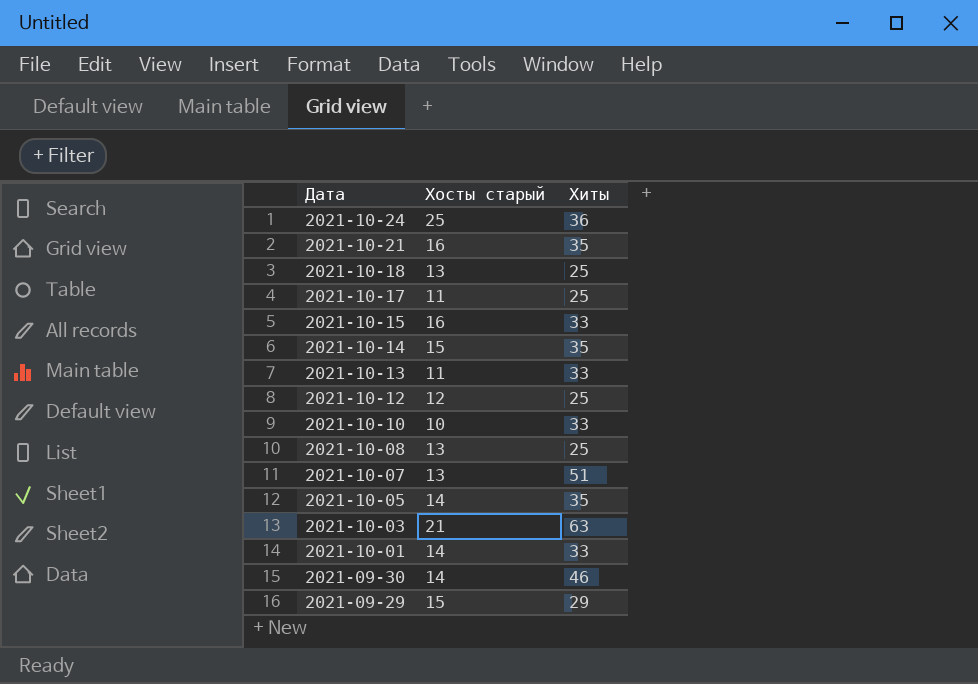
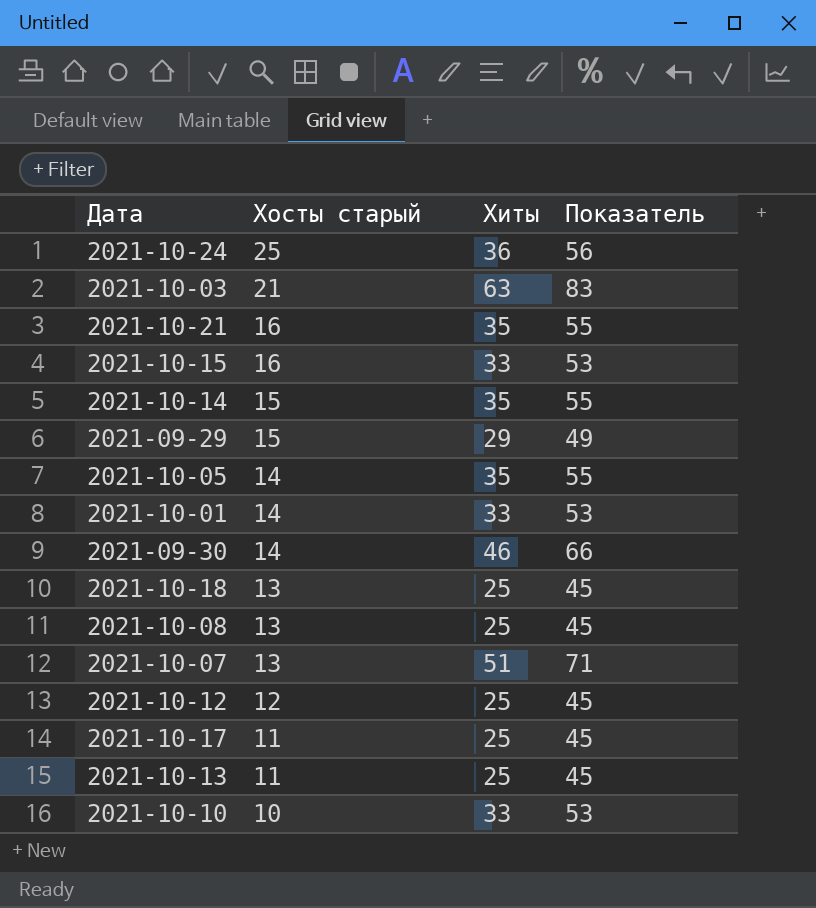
row order: Дата descending -> Хосты старый descending
column Показатель | formula: none -> [Хиты] + 20
2021-10-13 | Хиты: 33 -> 25

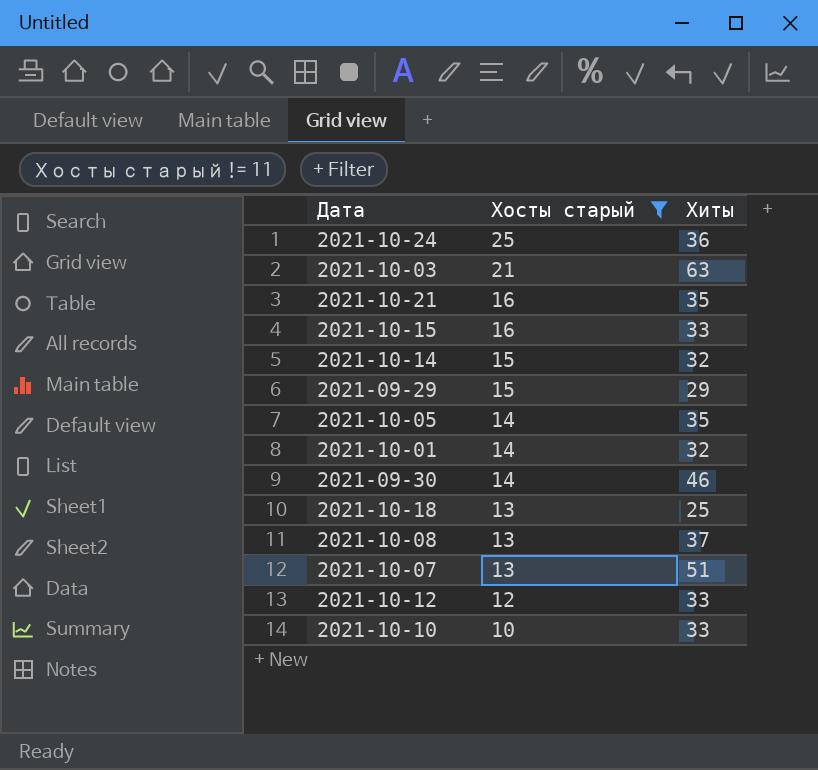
filter: none -> Хосты старый != 11
column Показатель | formula: [Хиты] + 20 -> none
2021-10-14 | Хиты: 35 -> 32
2021-10-01 | Хиты: 33 -> 32
2021-10-08 | Хиты: 25 -> 37
2021-10-12 | Хиты: 25 -> 33

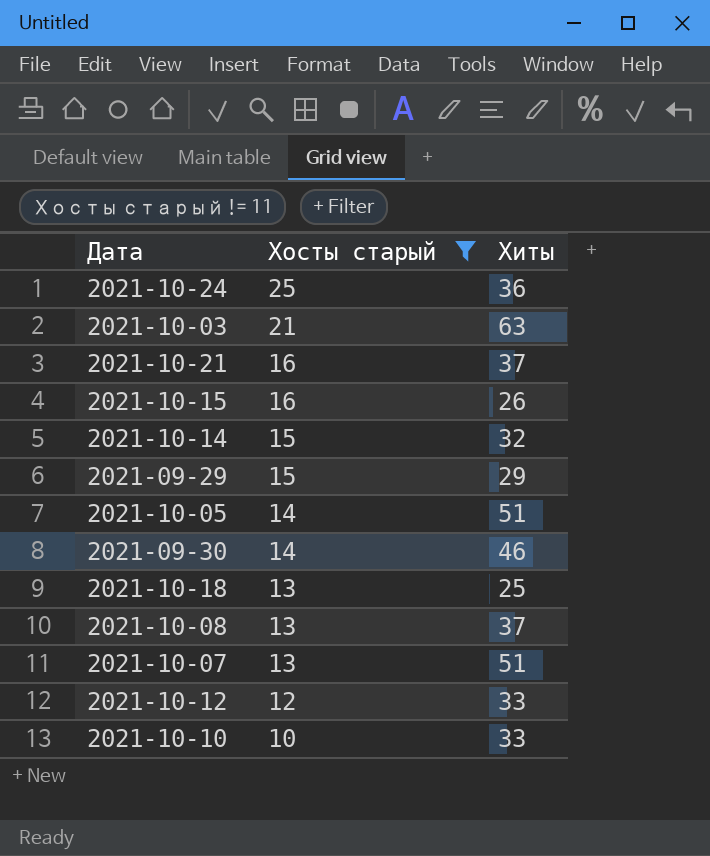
row 2021-10-01: 14 | 32 -> none
2021-10-21 | Хиты: 35 -> 37
2021-10-15 | Хиты: 33 -> 26
2021-10-05 | Хиты: 35 -> 51

